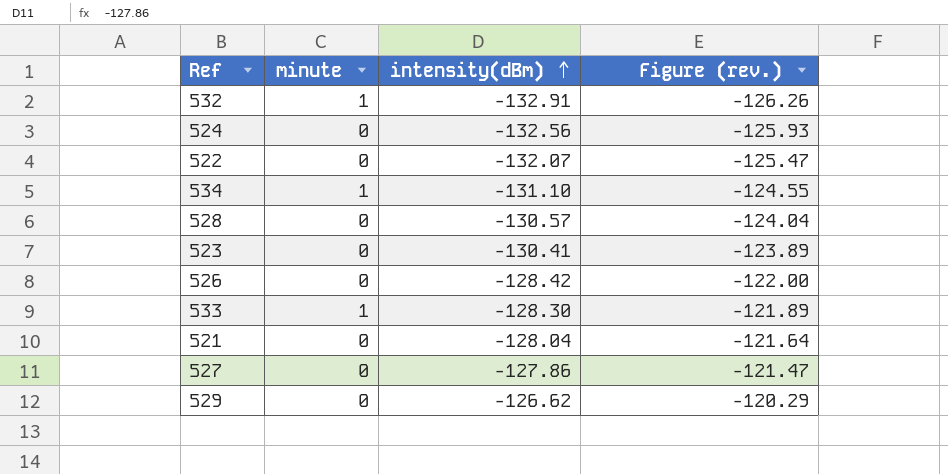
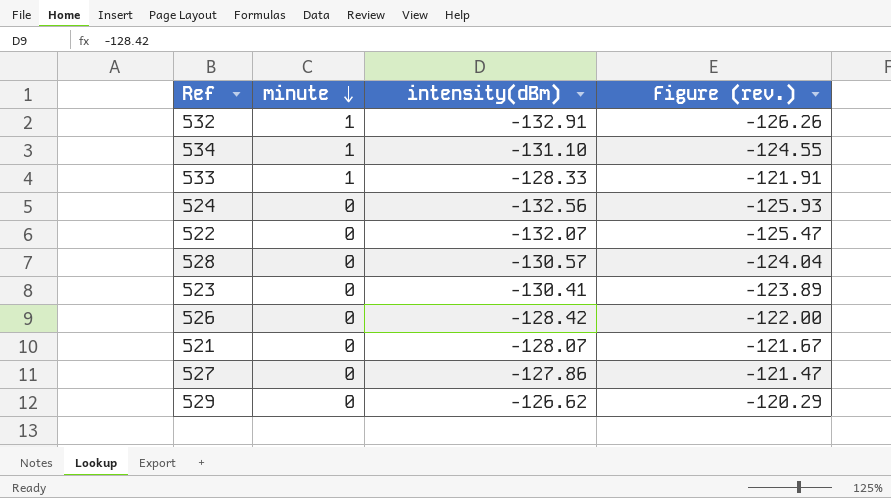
row order: intensity(dBm) ascending -> minute descending
533 | intensity(dBm): -128.30 -> -128.33
533 | Figure (rev.): -121.89 -> -121.91
521 | intensity(dBm): -128.04 -> -128.07
521 | Figure (rev.): -121.64 -> -121.67

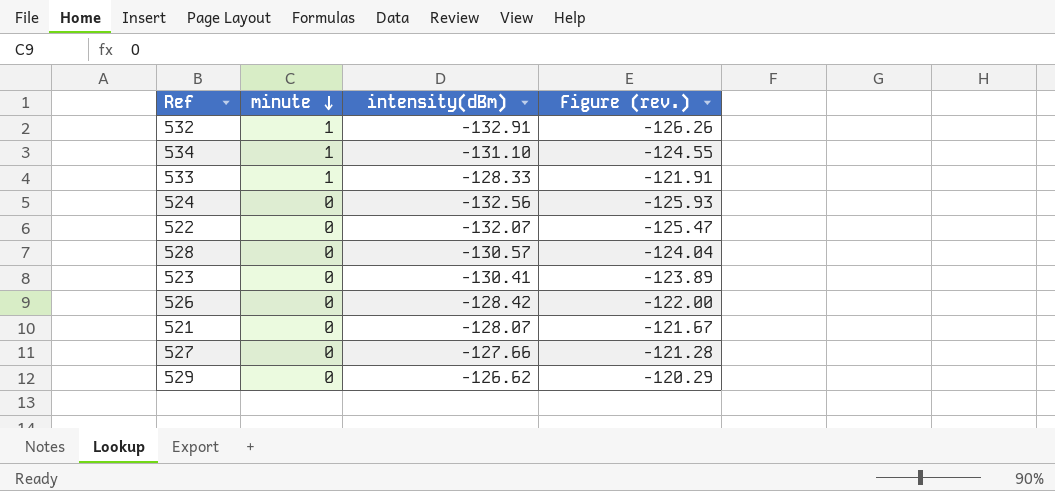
527 | intensity(dBm): -127.86 -> -127.66
527 | Figure (rev.): -121.47 -> -121.28

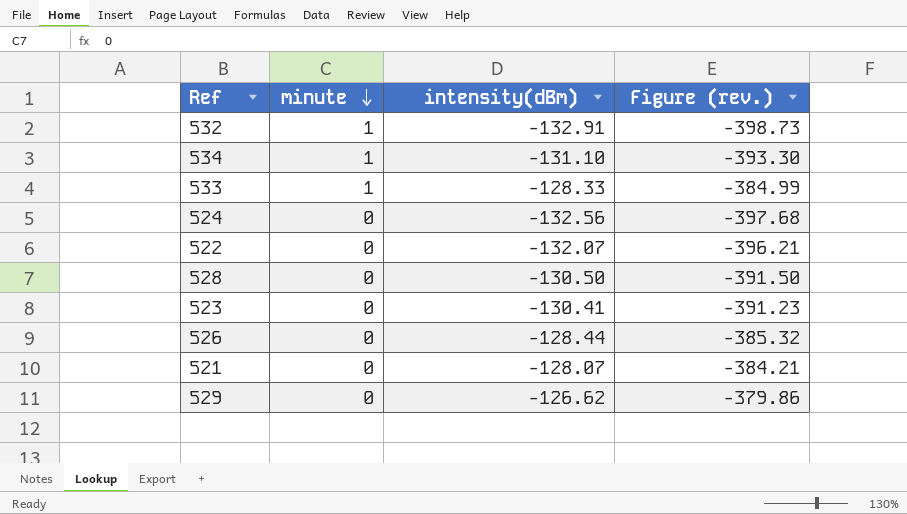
column Figure (rev.) | formula: [intensity(dBm)] * 0.95 -> [intensity(dBm)] * 3
row 527: 0 | -127.66 | -121.28 -> none
528 | intensity(dBm): -130.57 -> -130.50
526 | intensity(dBm): -128.42 -> -128.44

